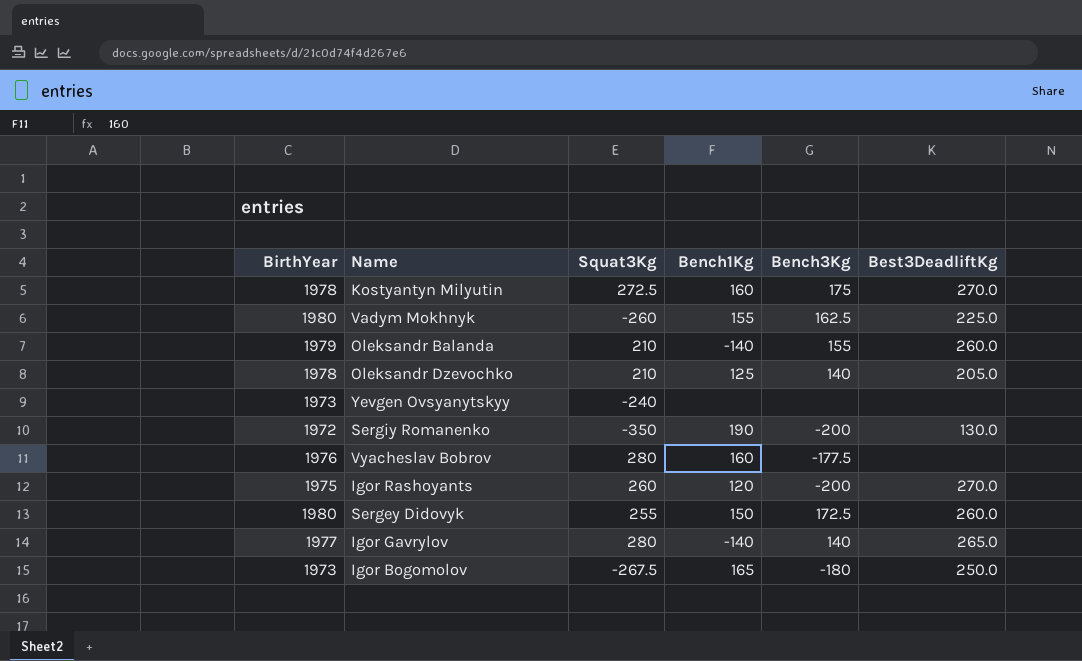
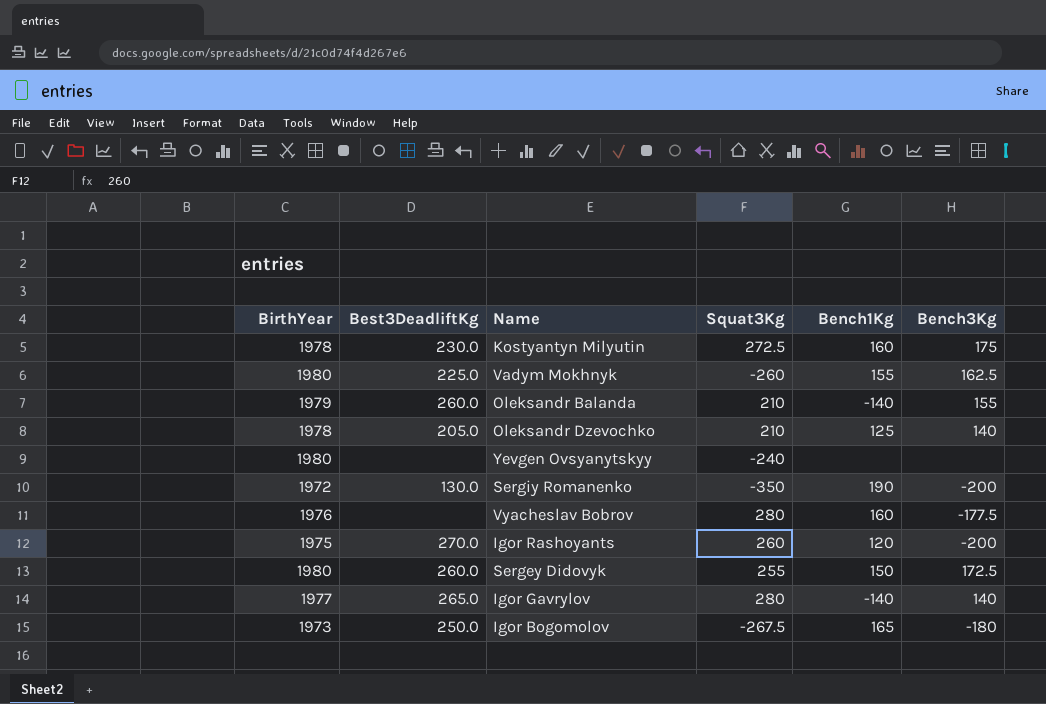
column Best3DeadliftKg | position: 6 -> 2
Kostyantyn Milyutin | Best3DeadliftKg: 270.0 -> 230.0
Yevgen Ovsyanytskyy | BirthYear: 1973 -> 1980

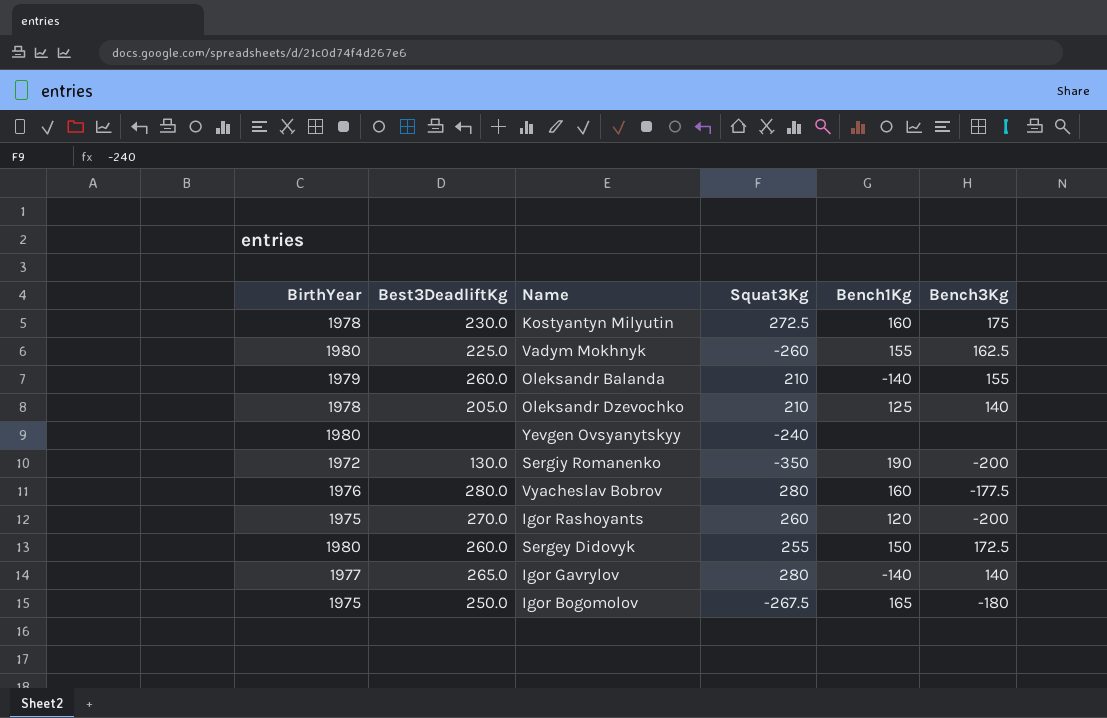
Vyacheslav Bobrov | Best3DeadliftKg: none -> 280.0
Igor Bogomolov | BirthYear: 1973 -> 1975

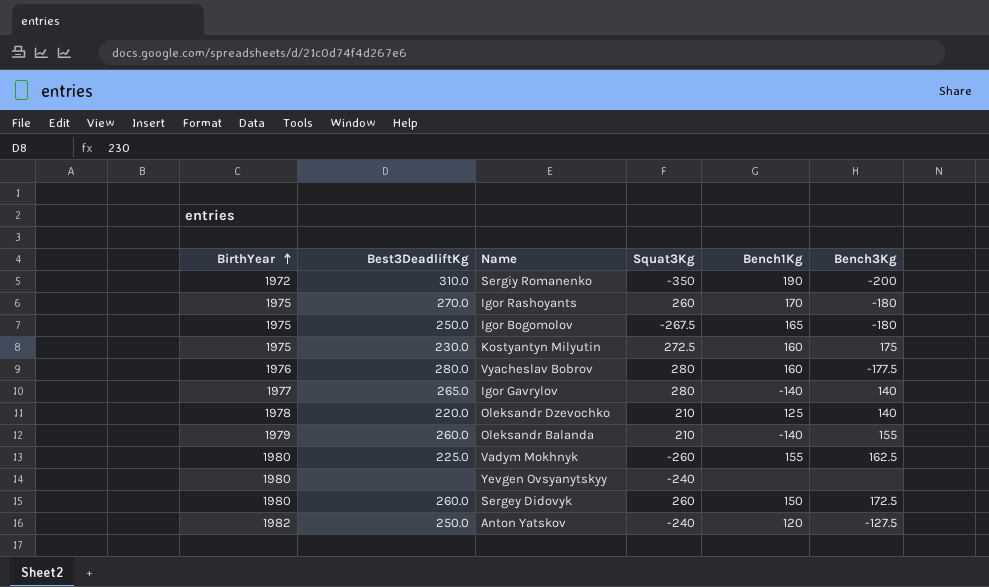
row order: none -> BirthYear ascending
Sergiy Romanenko | Best3DeadliftKg: 130.0 -> 310.0
Igor Rashoyants | Bench1Kg: 120 -> 170
Igor Rashoyants | Bench3Kg: -200 -> -180
Kostyantyn Milyutin | BirthYear: 1978 -> 1975
Oleksandr Dzevochko | Best3DeadliftKg: 205.0 -> 220.0
Sergey Didovyk | Squat3Kg: 255 -> 260
row Anton Yatskov: none -> 1982 | 250.0 | -240 | 120 | -127.5

